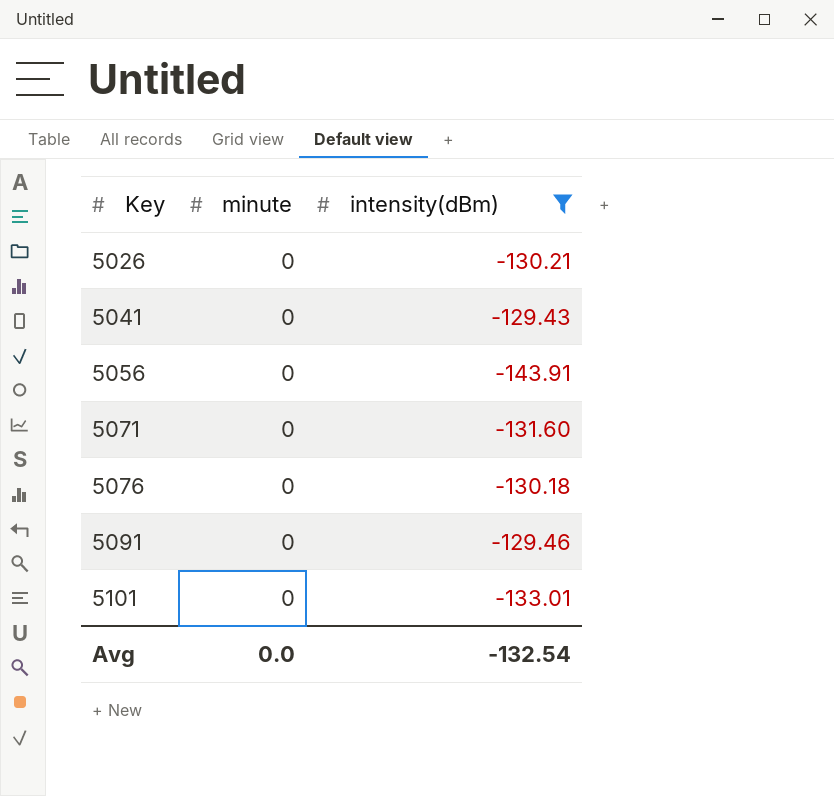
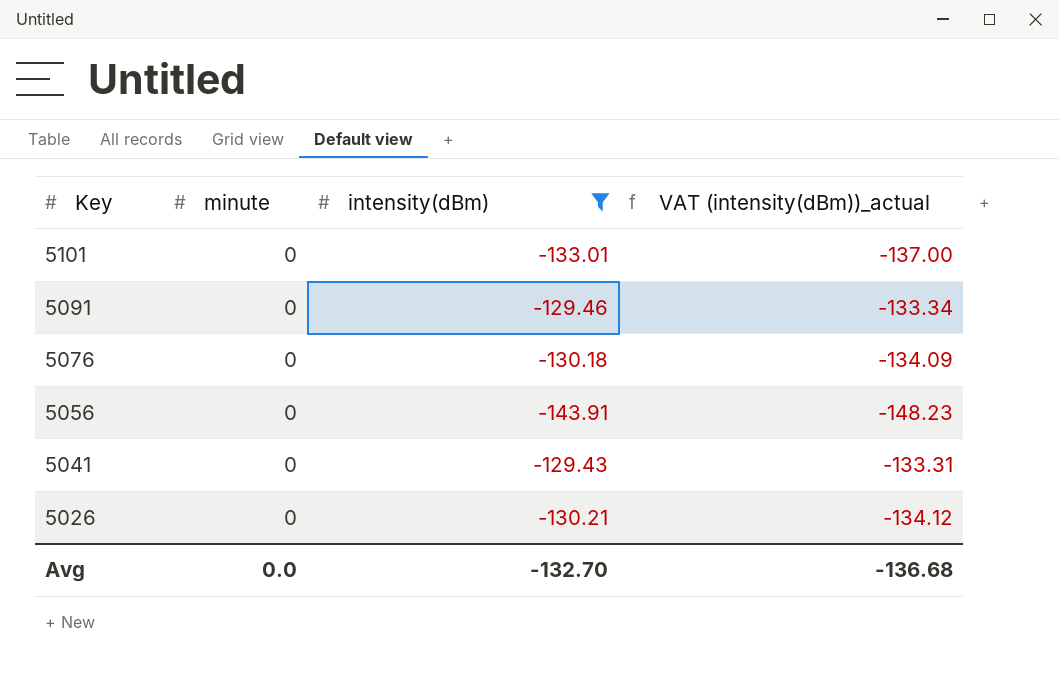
row order: Key ascending -> Key descending
column VAT (intensity(dBm))_actual | formula: none -> [intensity(dBm)] * 1.03
row 5071: 0 | -131.60 -> none
Avg | intensity(dBm): -132.54 -> -132.70

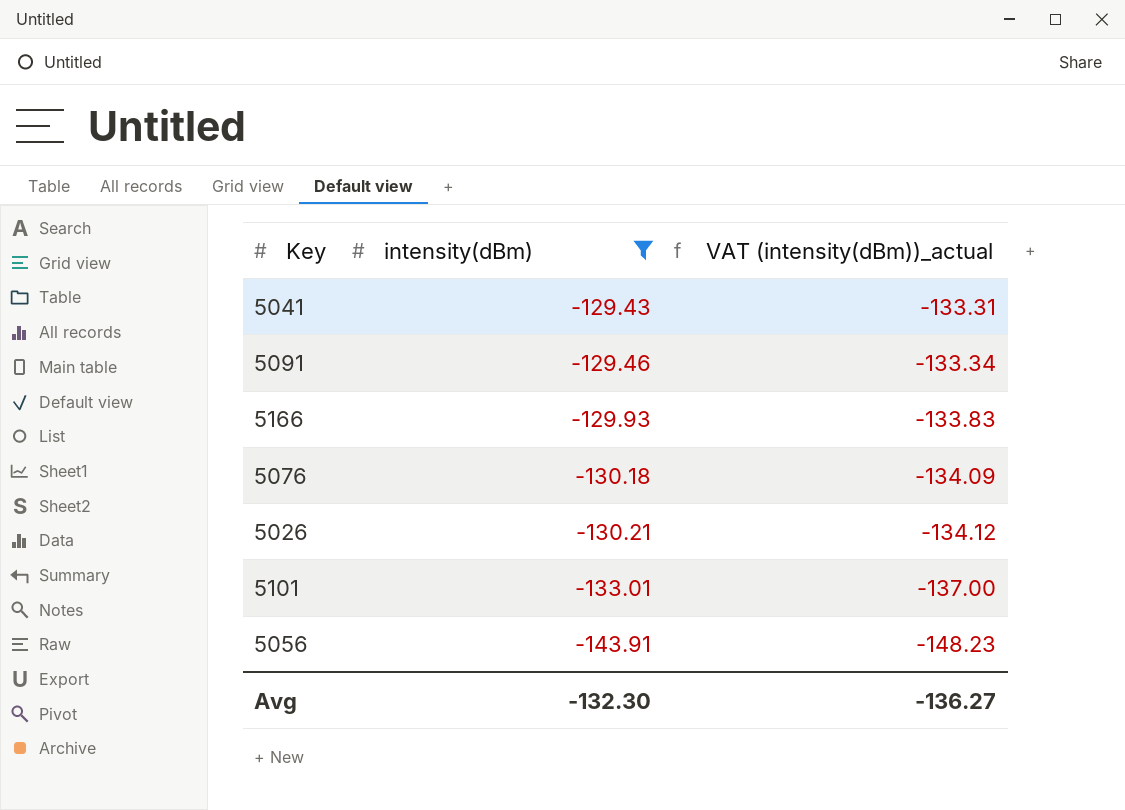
row order: Key descending -> intensity(dBm) descending
column minute | position: 2 -> none
row 5166: none -> -129.93 | -133.83
Avg | intensity(dBm): -132.70 -> -132.30
Avg | VAT (intensity(dBm))_actual: -136.68 -> -136.27

